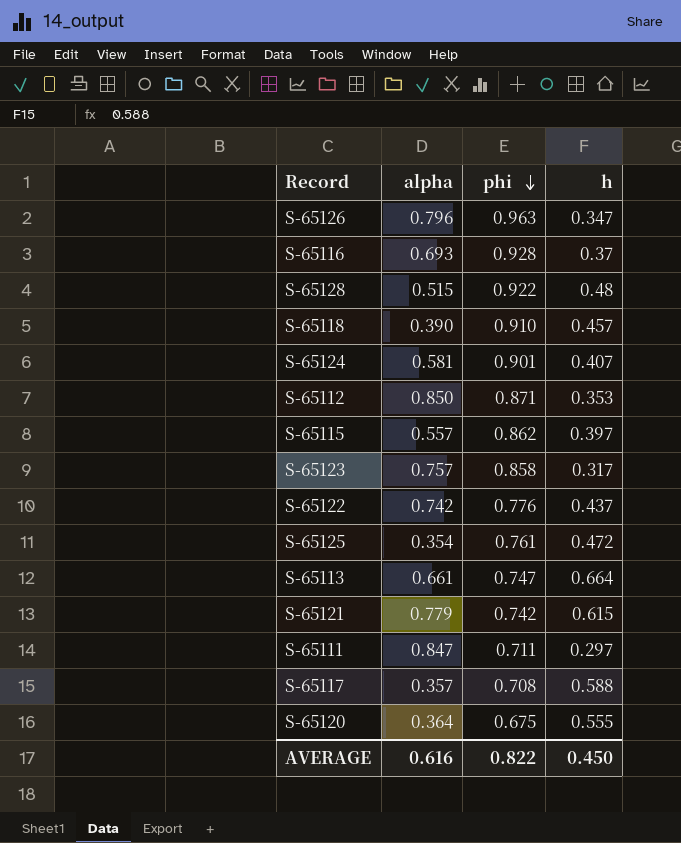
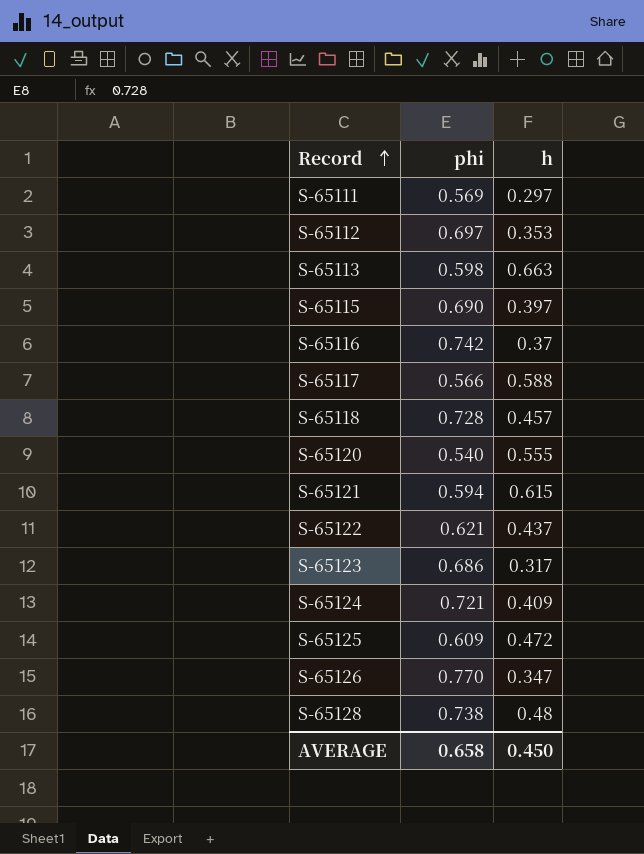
row order: phi descending -> Record ascending
column alpha | position: 2 -> none
S-65111 | phi: 0.711 -> 0.569
S-65112 | phi: 0.871 -> 0.697
S-65113 | phi: 0.747 -> 0.598
S-65113 | h: 0.664 -> 0.663
S-65115 | phi: 0.862 -> 0.690
S-65116 | phi: 0.928 -> 0.742
S-65117 | phi: 0.708 -> 0.566
S-65118 | phi: 0.910 -> 0.728
S-65120 | phi: 0.675 -> 0.540
S-65121 | phi: 0.742 -> 0.594
S-65122 | phi: 0.776 -> 0.621
S-65123 | phi: 0.858 -> 0.686
S-65124 | phi: 0.901 -> 0.721
S-65124 | h: 0.407 -> 0.409
S-65125 | phi: 0.761 -> 0.609
S-65126 | phi: 0.963 -> 0.770
S-65128 | phi: 0.922 -> 0.738
AVERAGE | phi: 0.822 -> 0.658

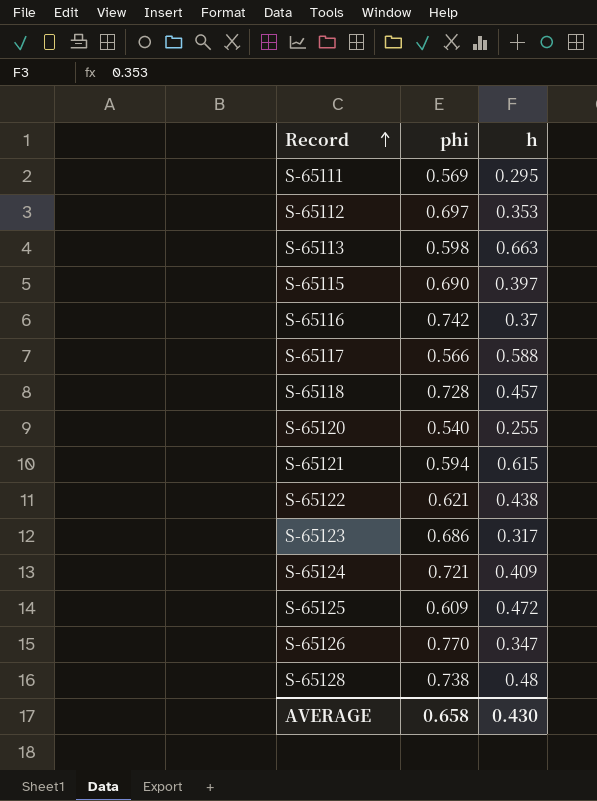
S-65111 | h: 0.297 -> 0.295
S-65120 | h: 0.555 -> 0.255
S-65122 | h: 0.437 -> 0.438
AVERAGE | h: 0.450 -> 0.430

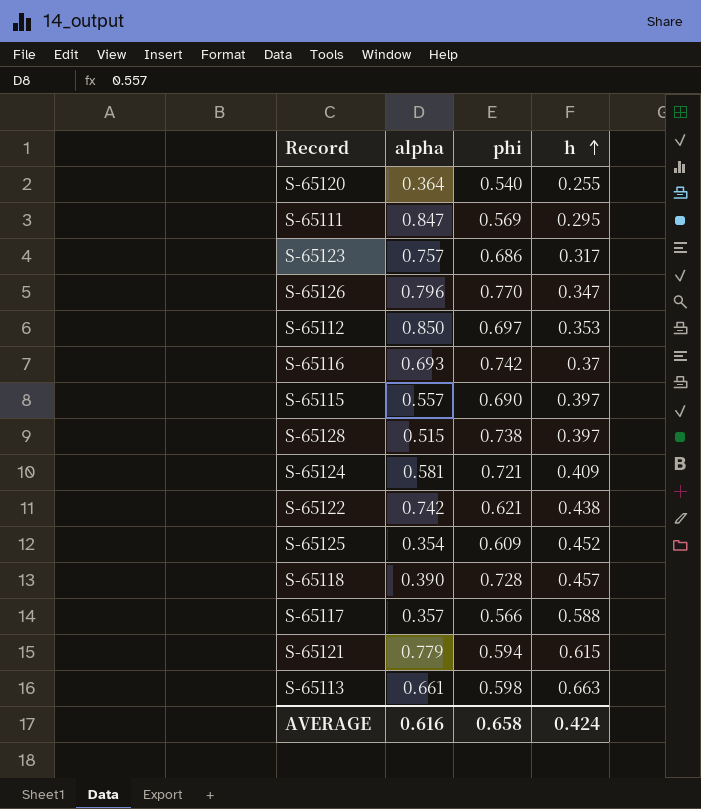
row order: Record ascending -> h ascending
column alpha | position: none -> 2
S-65128 | h: 0.48 -> 0.397
S-65125 | h: 0.472 -> 0.452
AVERAGE | h: 0.430 -> 0.424

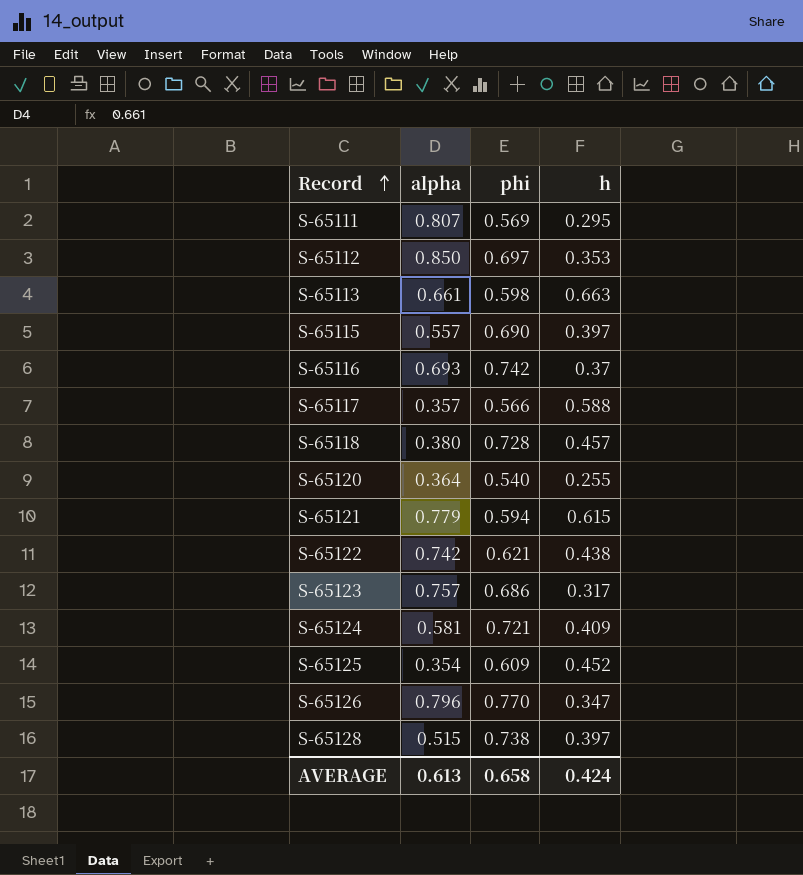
row order: h ascending -> Record ascending
S-65111 | alpha: 0.847 -> 0.807
S-65118 | alpha: 0.390 -> 0.380
AVERAGE | alpha: 0.616 -> 0.613

